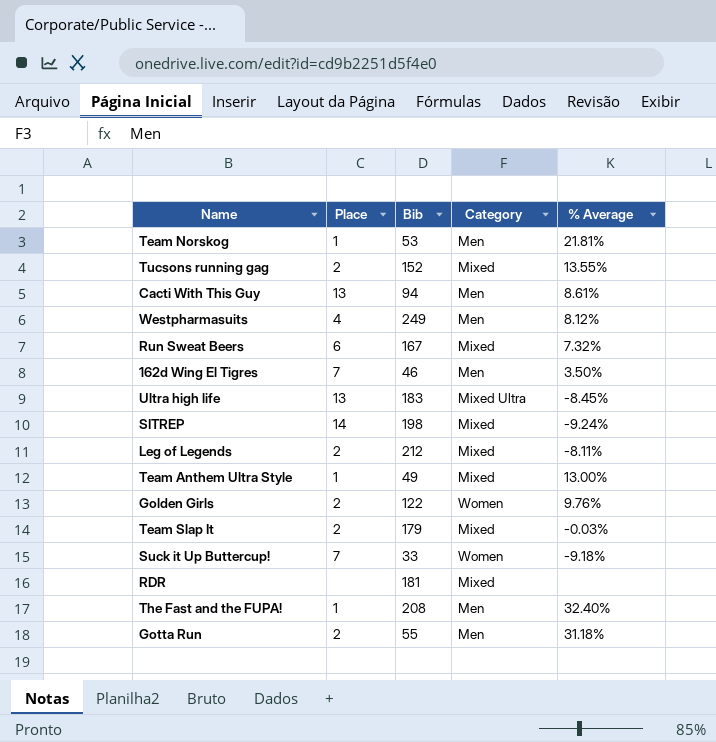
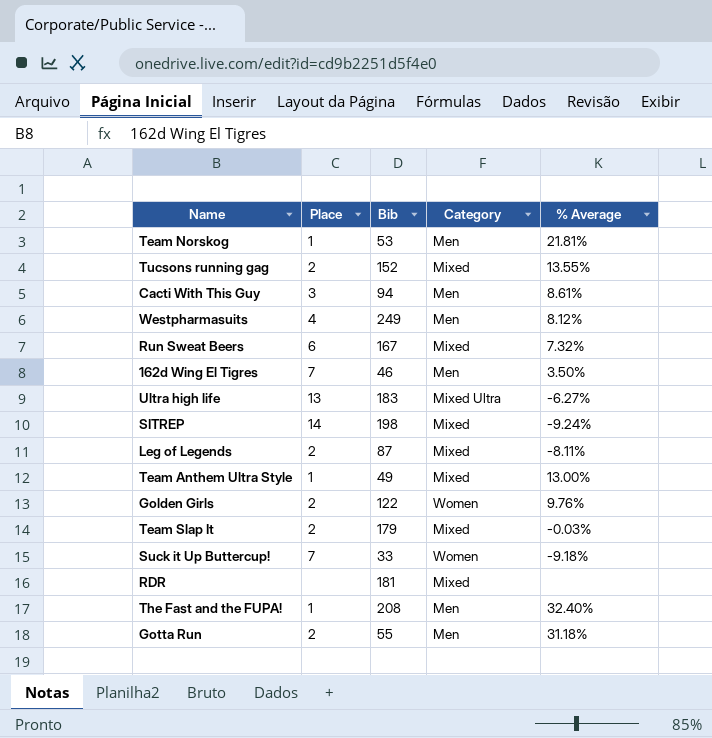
Cacti With This Guy | Place: 13 -> 3
Ultra high life | % Average: -8.45% -> -6.27%
Leg of Legends | Bib: 212 -> 87

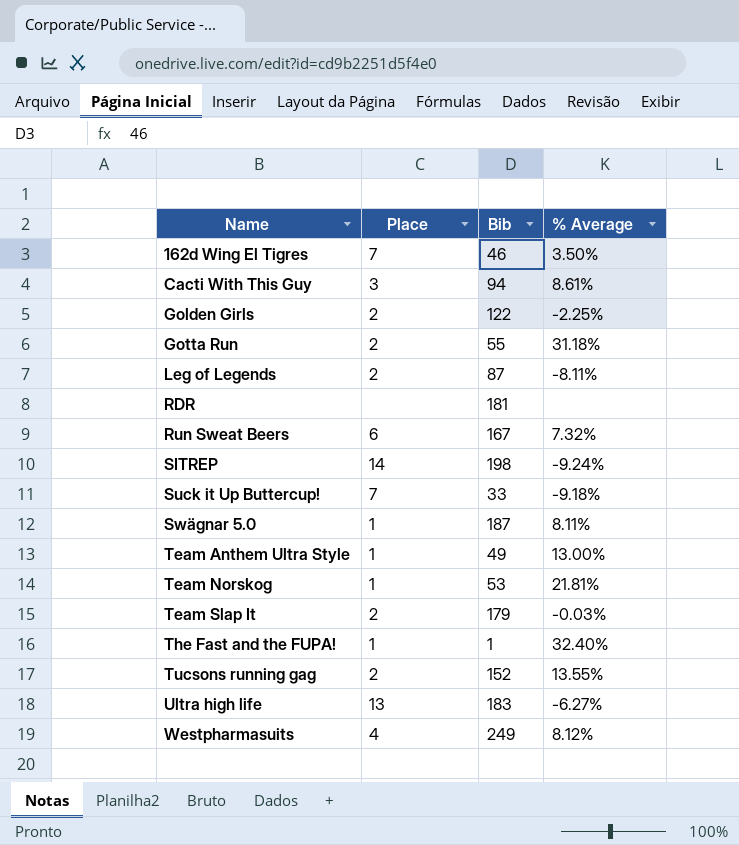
row order: none -> Name ascending
column Category | position: 4 -> none
Golden Girls | % Average: 9.76% -> -2.25%
row Swägnar 5.0: none -> 1 | 187 | 8.11%
The Fast and the FUPA! | Bib: 208 -> 1

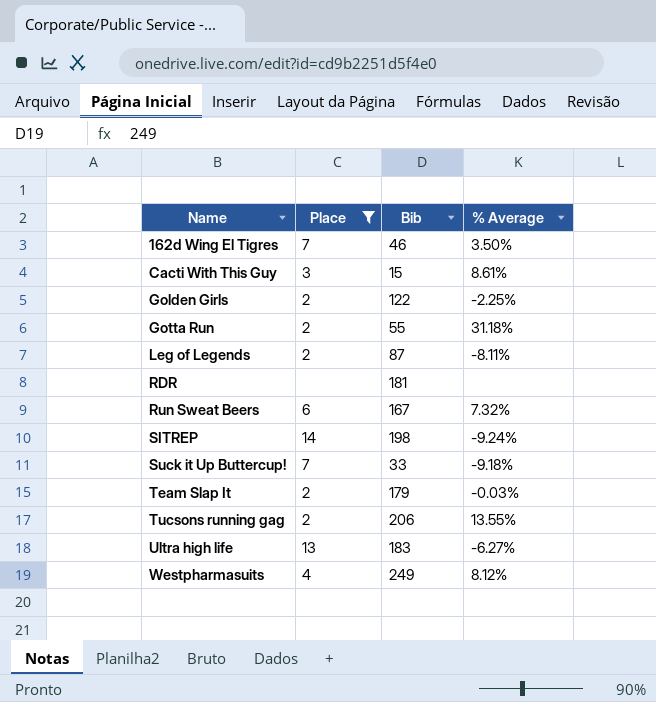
filter: none -> Place != 1
Cacti With This Guy | Bib: 94 -> 15
Tucsons running gag | Bib: 152 -> 206

